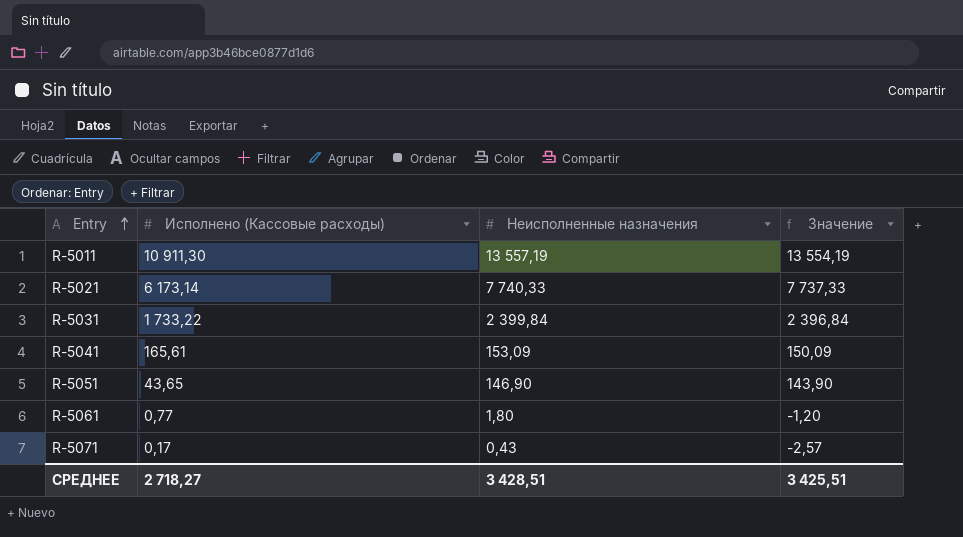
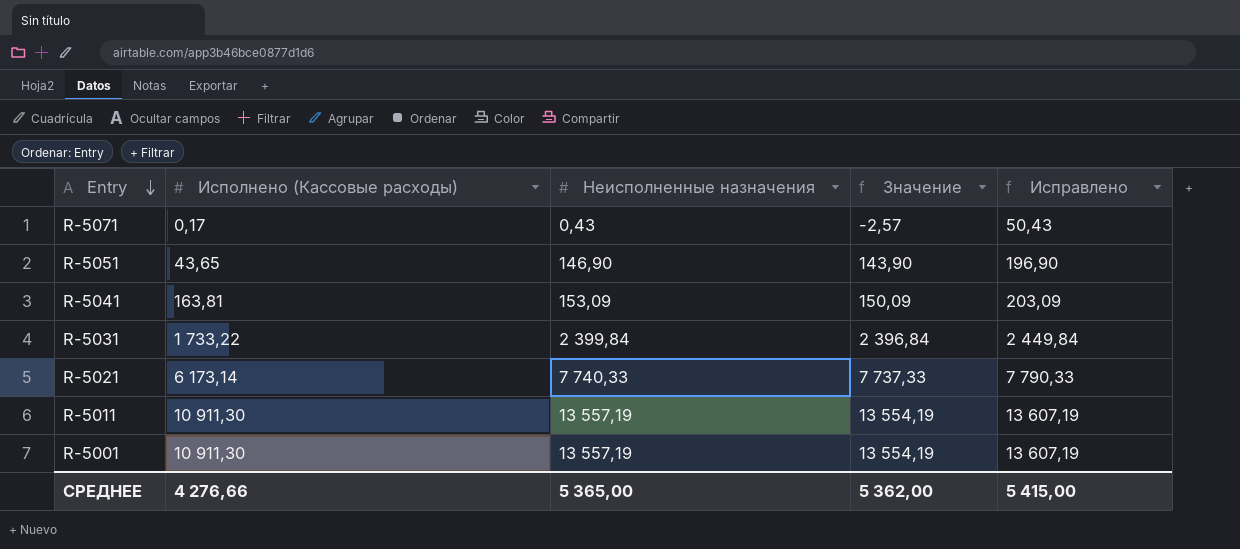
row order: Entry ascending -> Entry descending
column Исправлено | formula: none -> [Неисполненные назначения] + 50
row R-5061: 0,77 | 1,80 | -1,20 -> none
R-5041 | Исполнено (Кассовые расходы): 165,61 -> 163,81
row R-5001: none -> 10 911,30 | 13 557,19 | 13 554,19 | 13 607,19
СРЕДНЕЕ | Исполнено (Кассовые расходы): 2 718,27 -> 4 276,66
СРЕДНЕЕ | Неисполненные назначения: 3 428,51 -> 5 365,00
СРЕДНЕЕ | Значение: 3 425,51 -> 5 362,00

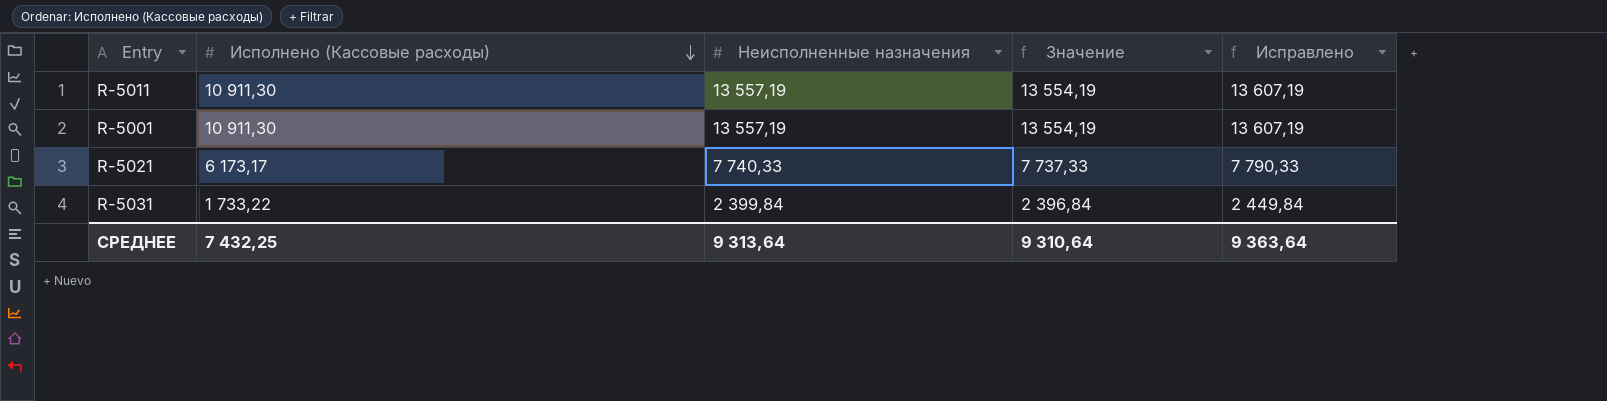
row order: Entry descending -> Исполнено (Кассовые расходы) descending
row R-5071: 0,17 | 0,43 | -2,57 | 50,43 -> none
row R-5051: 43,65 | 146,90 | 143,90 | 196,90 -> none
row R-5041: 163,81 | 153,09 | 150,09 | 203,09 -> none
R-5021 | Исполнено (Кассовые расходы): 6 173,14 -> 6 173,17
СРЕДНЕЕ | Исполнено (Кассовые расходы): 4 276,66 -> 7 432,25
СРЕДНЕЕ | Неисполненные назначения: 5 365,00 -> 9 313,64
СРЕДНЕЕ | Значение: 5 362,00 -> 9 310,64
СРЕДНЕЕ | Исправлено: 5 415,00 -> 9 363,64

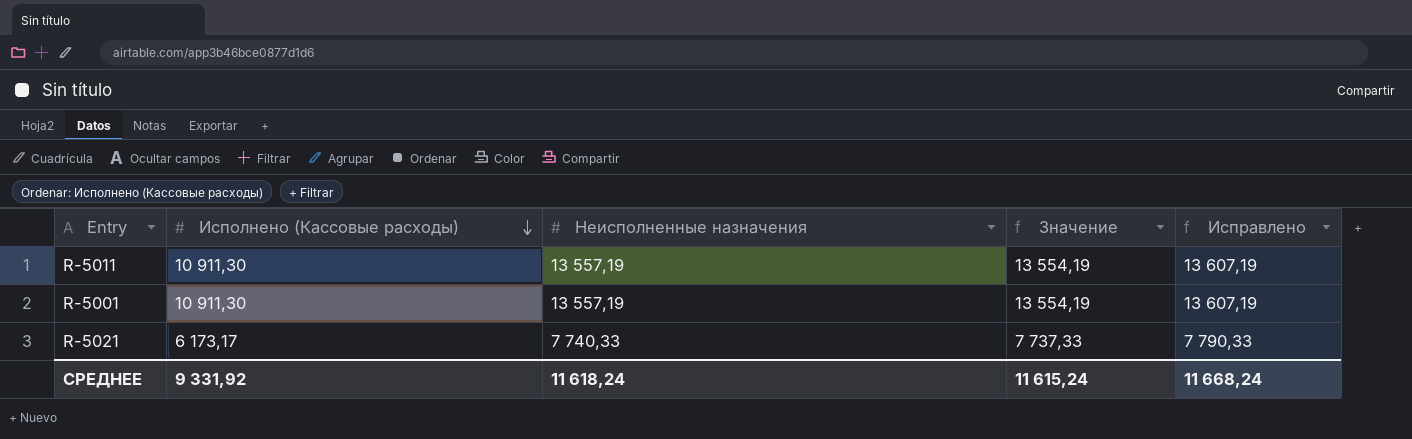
row R-5031: 1 733,22 | 2 399,84 | 2 396,84 | 2 449,84 -> none
СРЕДНЕЕ | Исполнено (Кассовые расходы): 7 432,25 -> 9 331,92
СРЕДНЕЕ | Неисполненные назначения: 9 313,64 -> 11 618,24
СРЕДНЕЕ | Значение: 9 310,64 -> 11 615,24
СРЕДНЕЕ | Исправлено: 9 363,64 -> 11 668,24

